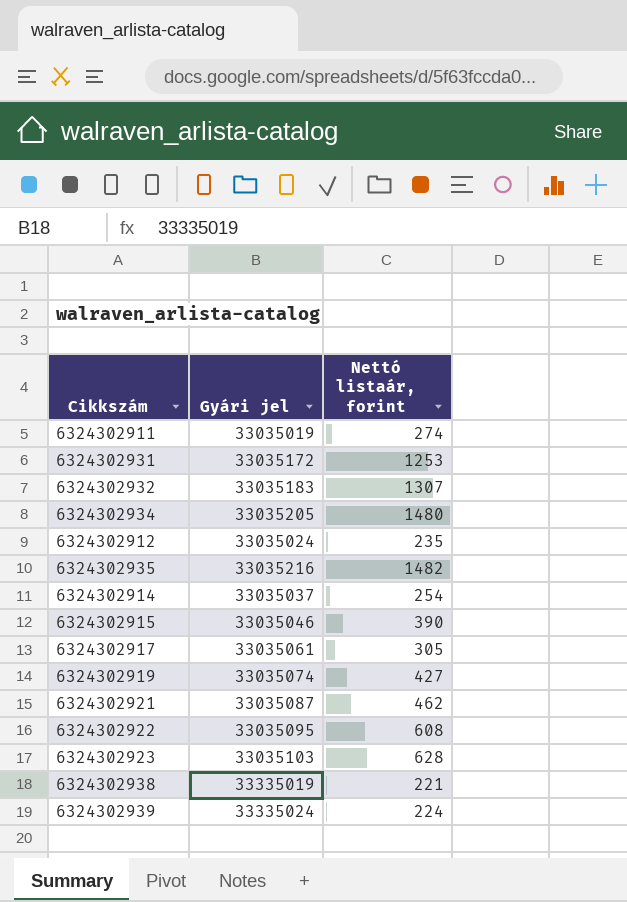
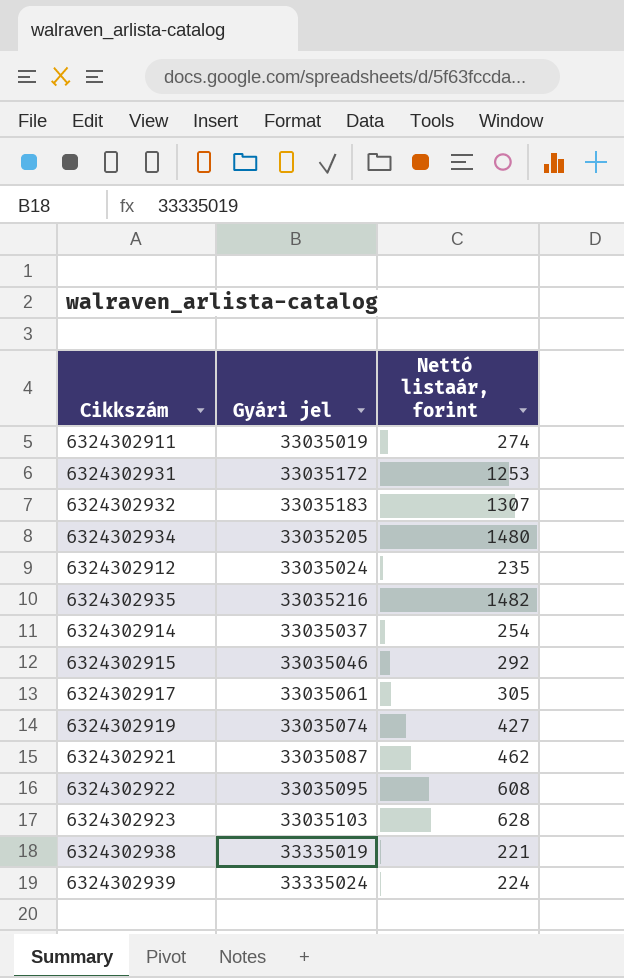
6324302915 | Nettó listaár, forint: 390 -> 292

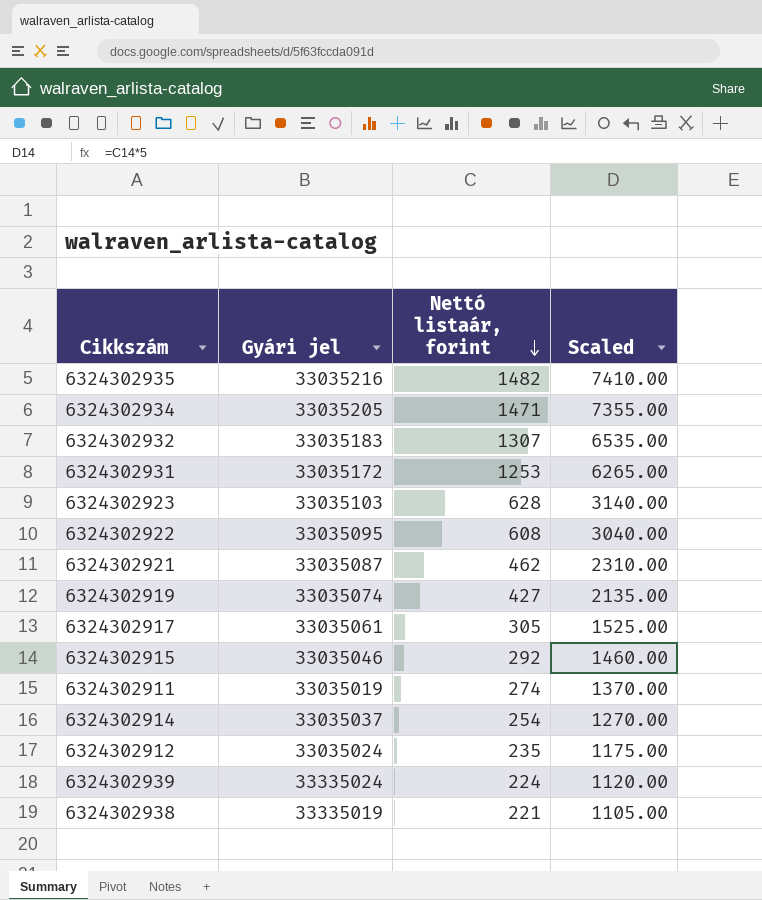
row order: none -> Nettó listaár, forint descending
column Scaled | formula: none -> [Nettó listaár, forint] * 5
6324302934 | Nettó listaár, forint: 1480 -> 1471

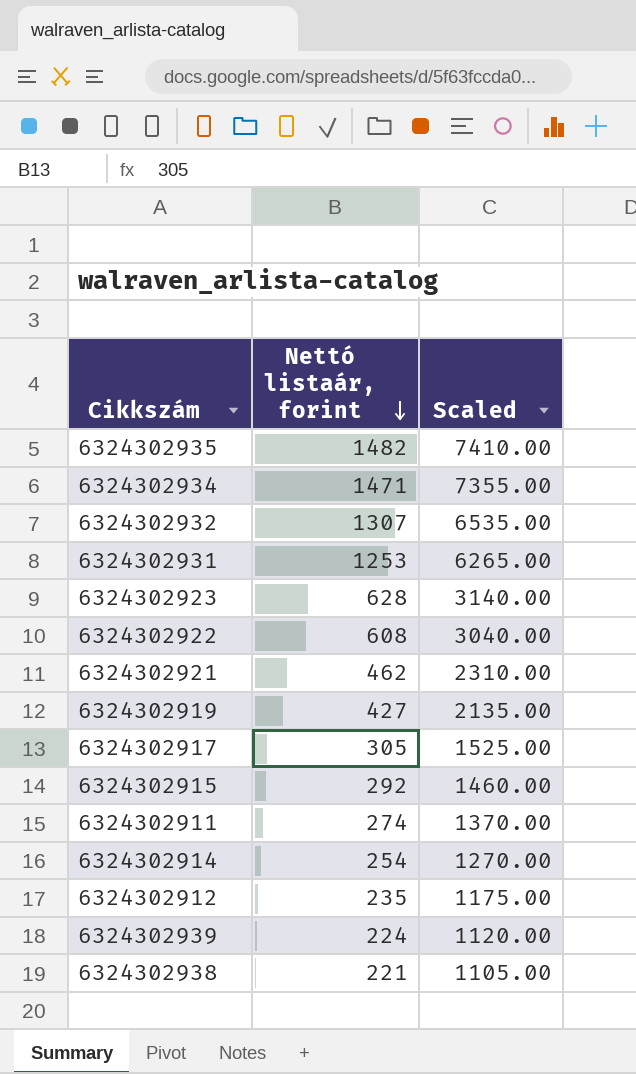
column Gyári jel | position: 2 -> none

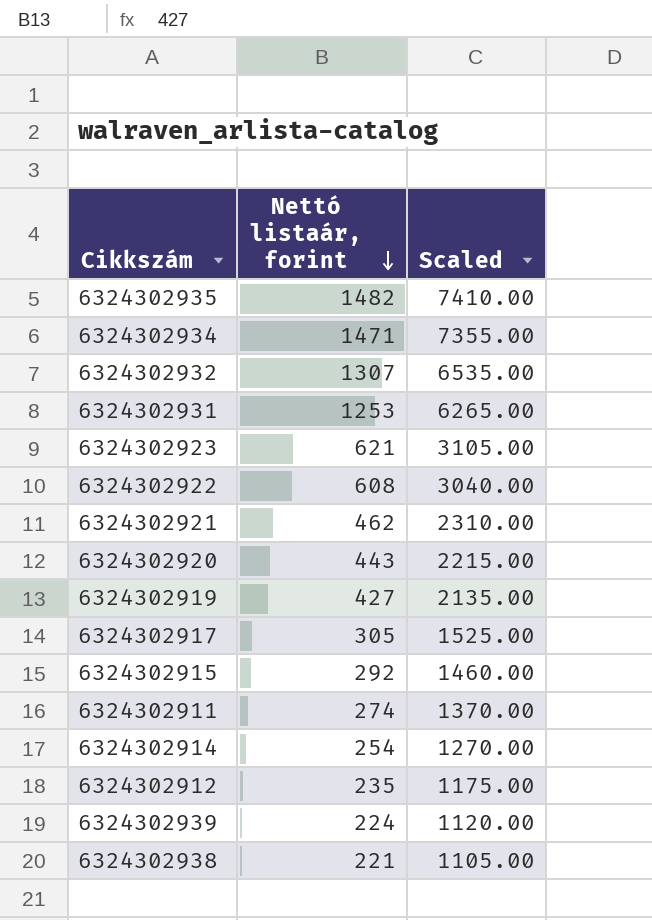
6324302923 | Nettó listaár, forint: 628 -> 621
6324302923 | Scaled: 3140.00 -> 3105.00
row 6324302920: none -> 443 | 2215.00

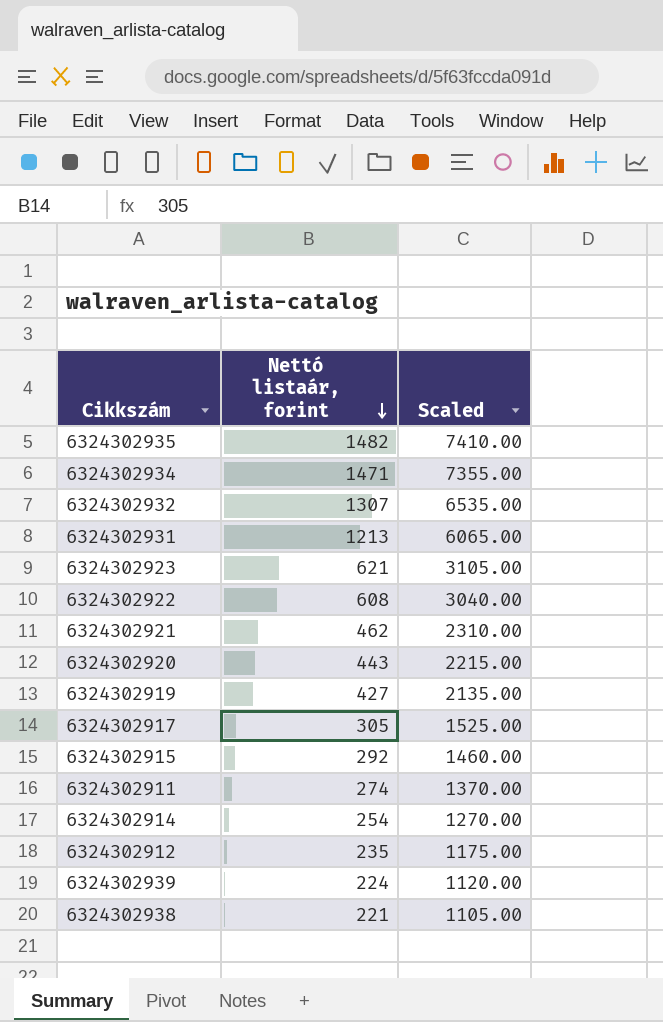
6324302931 | Nettó listaár, forint: 1253 -> 1213
6324302931 | Scaled: 6265.00 -> 6065.00

